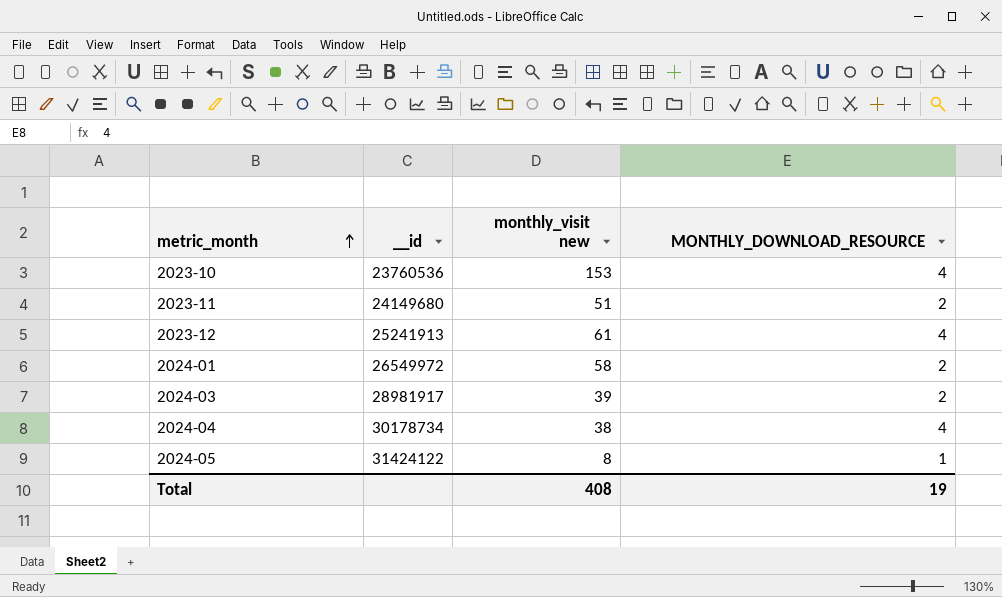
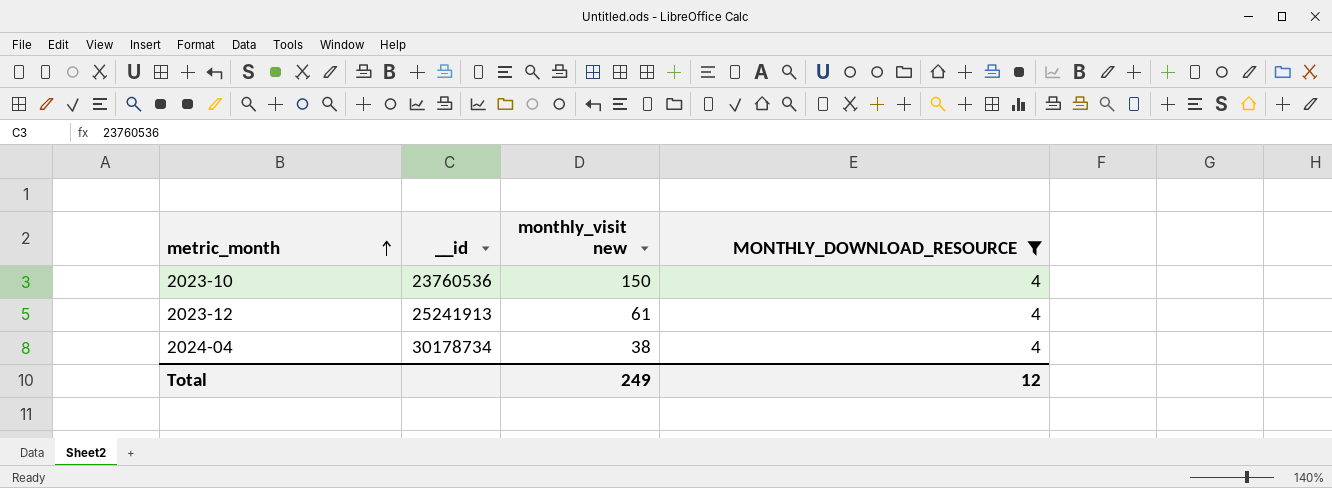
filter: none -> MONTHLY_DOWNLOAD_RESOURCE = 4
2023-10 | monthly_visit new: 153 -> 150
Total | monthly_visit new: 408 -> 249
Total | MONTHLY_DOWNLOAD_RESOURCE: 19 -> 12

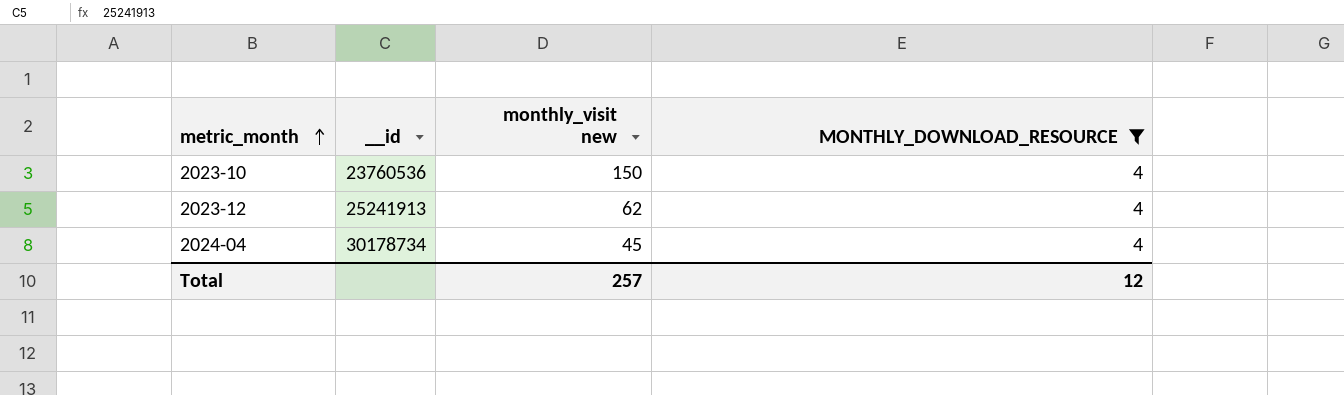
2023-12 | monthly_visit new: 61 -> 62
2024-04 | monthly_visit new: 38 -> 45
Total | monthly_visit new: 249 -> 257

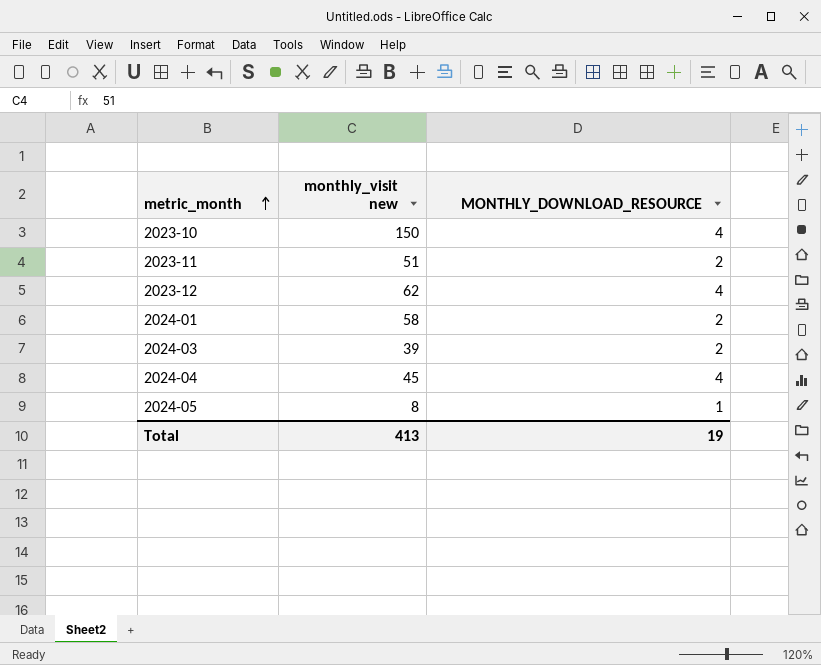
filter: MONTHLY_DOWNLOAD_RESOURCE = 4 -> none
column __id | position: 2 -> none
Total | monthly_visit new: 257 -> 413
Total | MONTHLY_DOWNLOAD_RESOURCE: 12 -> 19

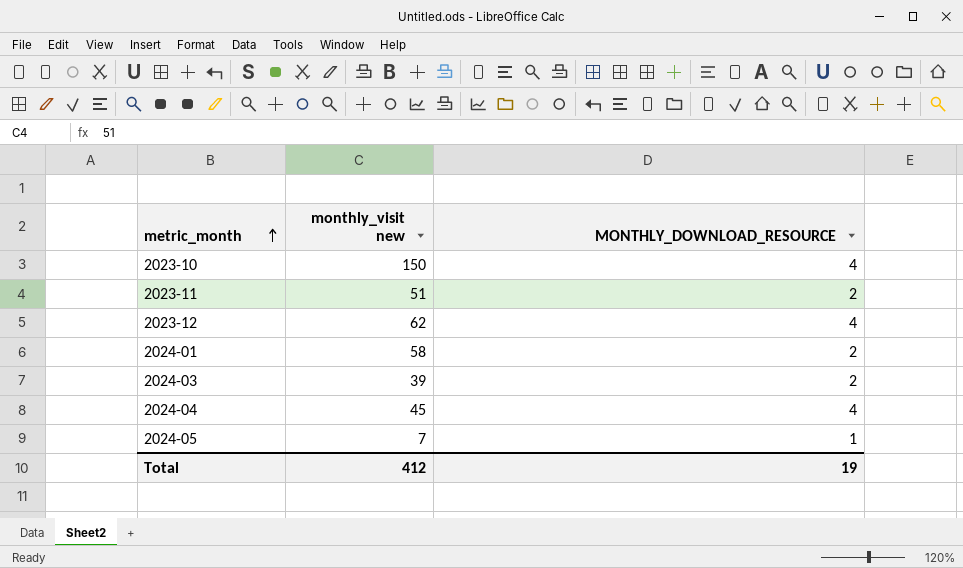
2024-05 | monthly_visit new: 8 -> 7
Total | monthly_visit new: 413 -> 412

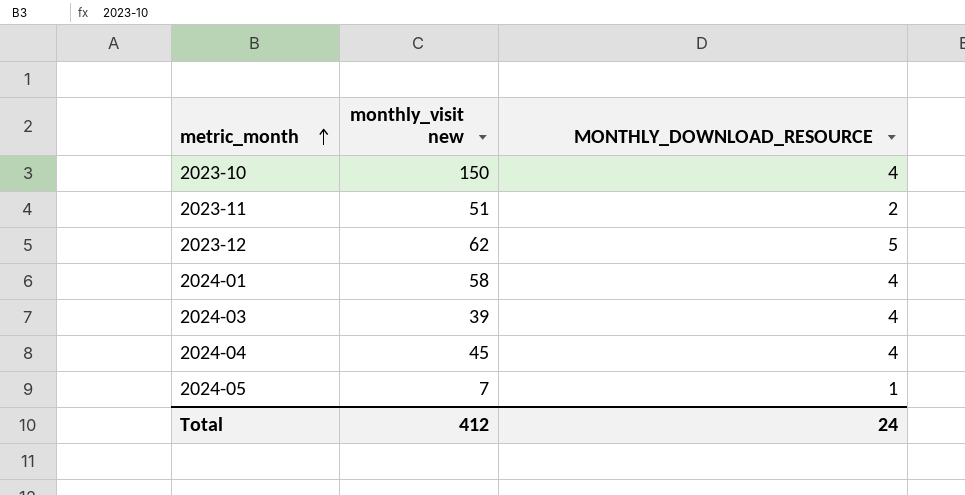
2023-12 | MONTHLY_DOWNLOAD_RESOURCE: 4 -> 5
2024-01 | MONTHLY_DOWNLOAD_RESOURCE: 2 -> 4
2024-03 | MONTHLY_DOWNLOAD_RESOURCE: 2 -> 4
Total | MONTHLY_DOWNLOAD_RESOURCE: 19 -> 24

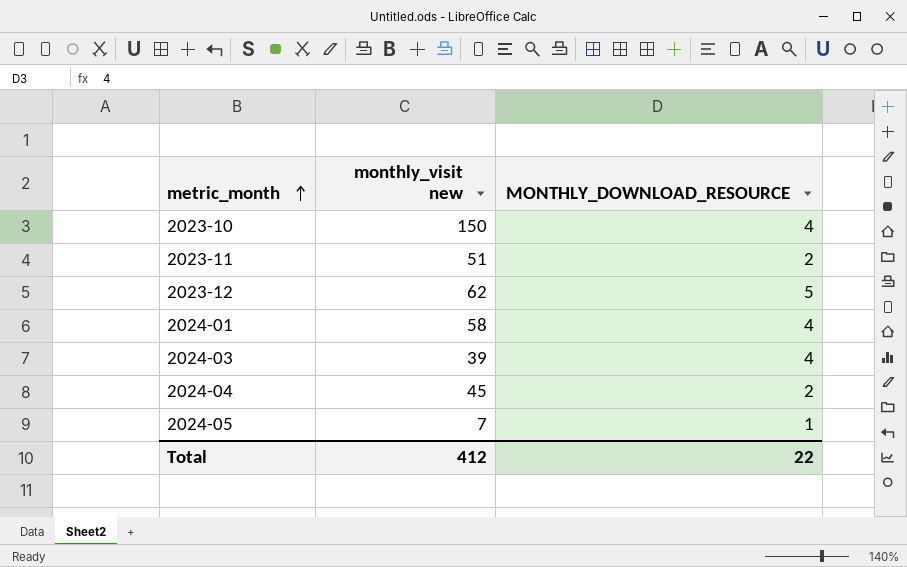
2024-04 | MONTHLY_DOWNLOAD_RESOURCE: 4 -> 2
Total | MONTHLY_DOWNLOAD_RESOURCE: 24 -> 22

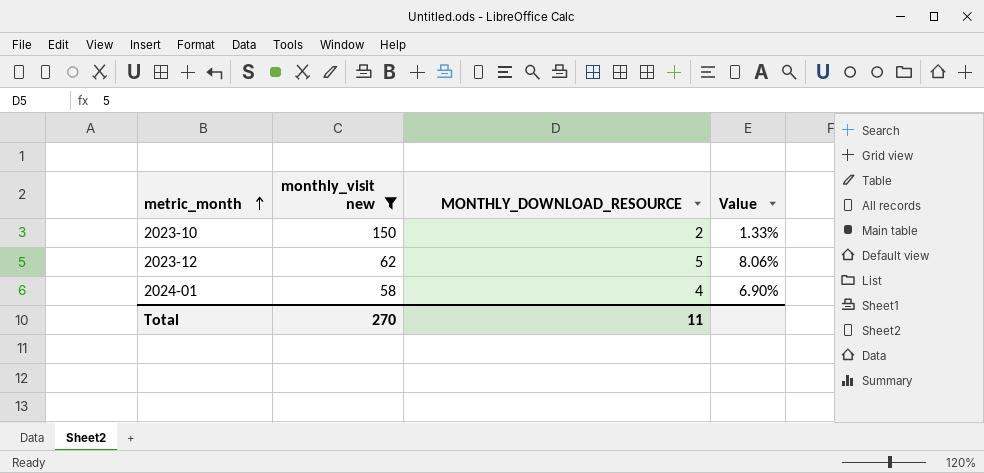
filter: none -> monthly_visit new >= 58
column Value | formula: none -> [MONTHLY_DOWNLOAD_RESOURCE] / [monthly_visit new]
2023-10 | MONTHLY_DOWNLOAD_RESOURCE: 4 -> 2
Total | monthly_visit new: 412 -> 270
Total | MONTHLY_DOWNLOAD_RESOURCE: 22 -> 11

